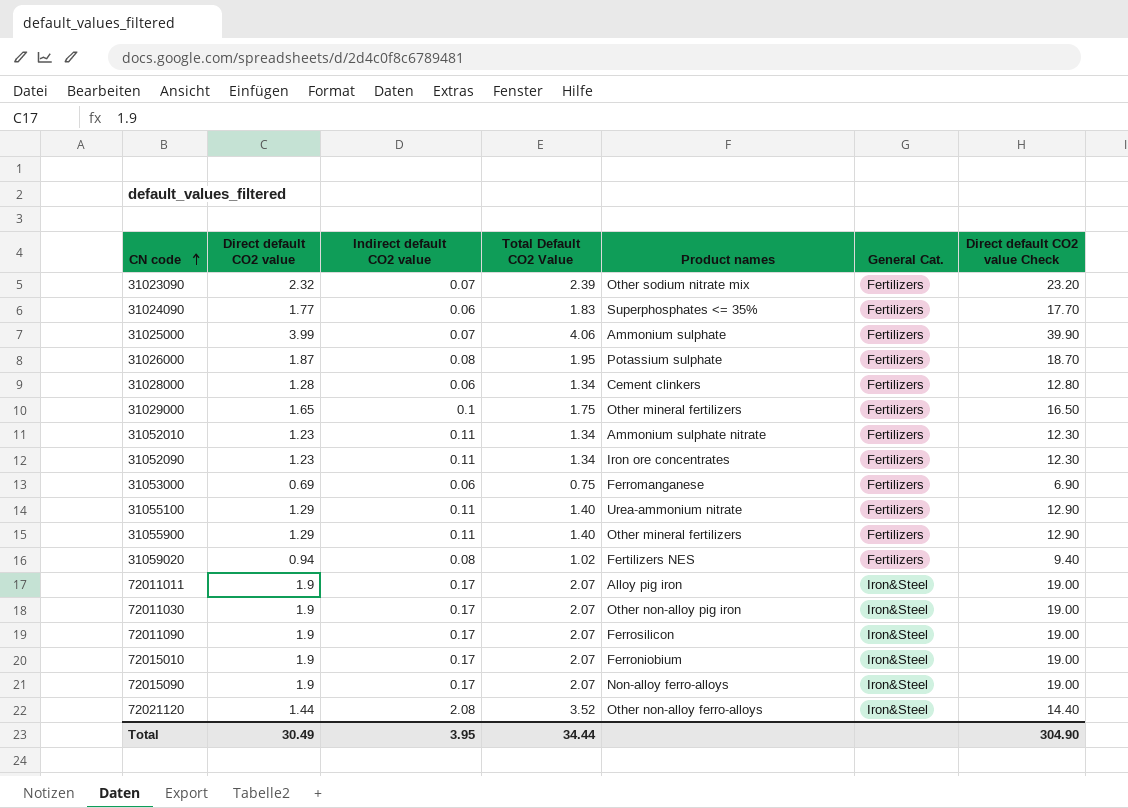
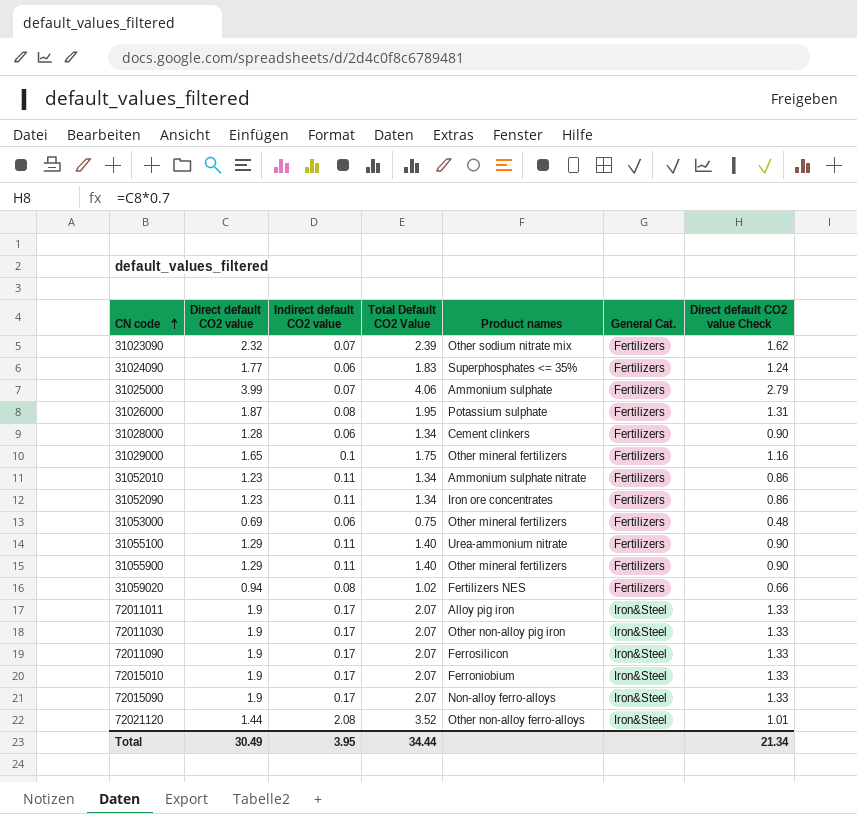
column Direct default CO2 value Check | formula: [Direct default CO2 value] * 10 -> [Direct default CO2 value] * 0.7
31053000 | Product names: Ferromanganese -> Other mineral fertilizers
Total | Direct default CO2 value Check: 304.90 -> 21.34

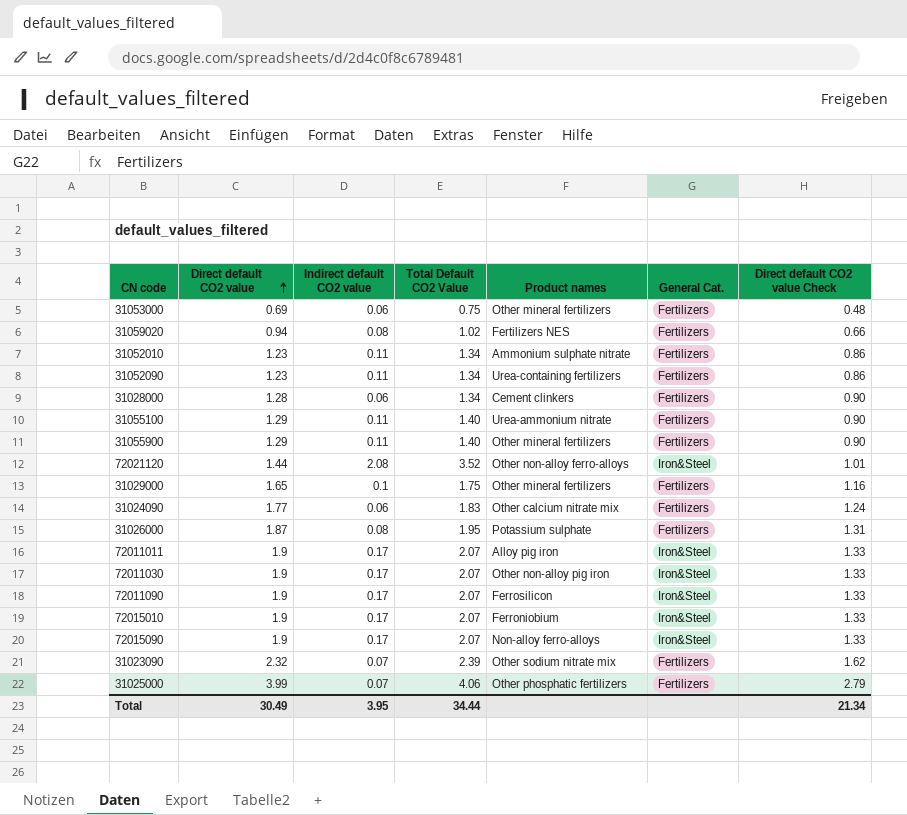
row order: CN code ascending -> Direct default CO2 value ascending
31052090 | Product names: Iron ore concentrates -> Urea-containing fertilizers
31024090 | Product names: Superphosphates <= 35% -> Other calcium nitrate mix
31025000 | Product names: Ammonium sulphate -> Other phosphatic fertilizers

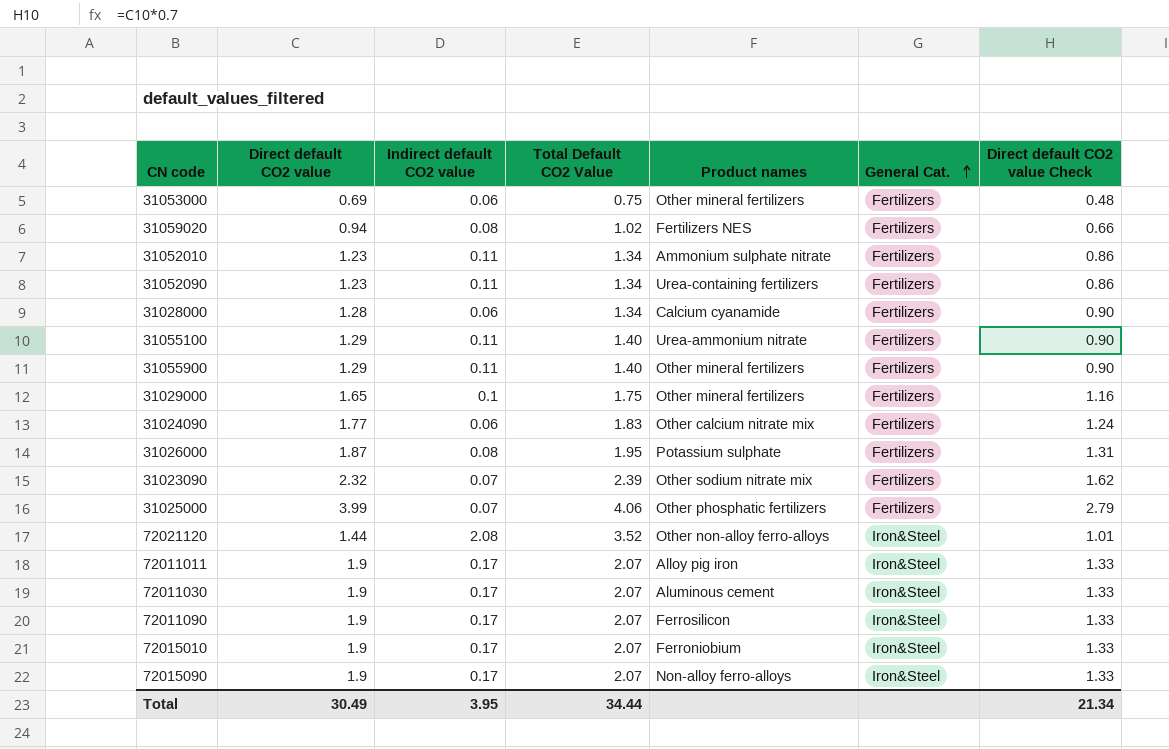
row order: Direct default CO2 value ascending -> General Cat. ascending
31028000 | Product names: Cement clinkers -> Calcium cyanamide
72011030 | Product names: Other non-alloy pig iron -> Aluminous cement

